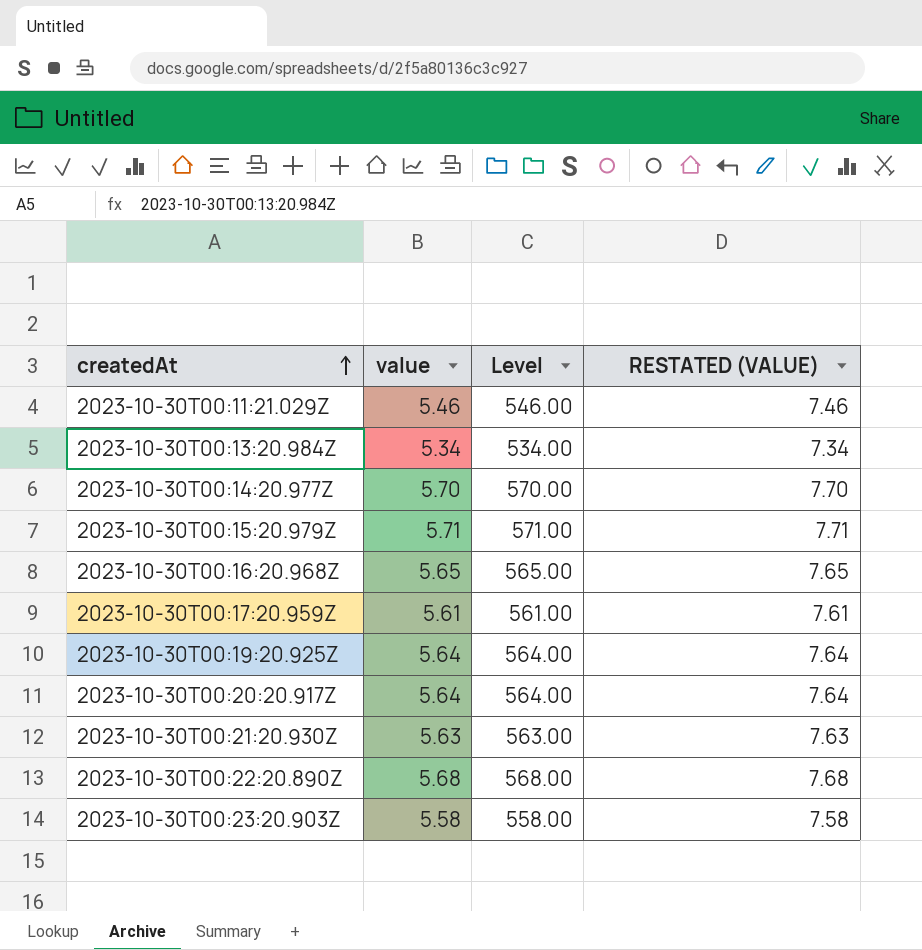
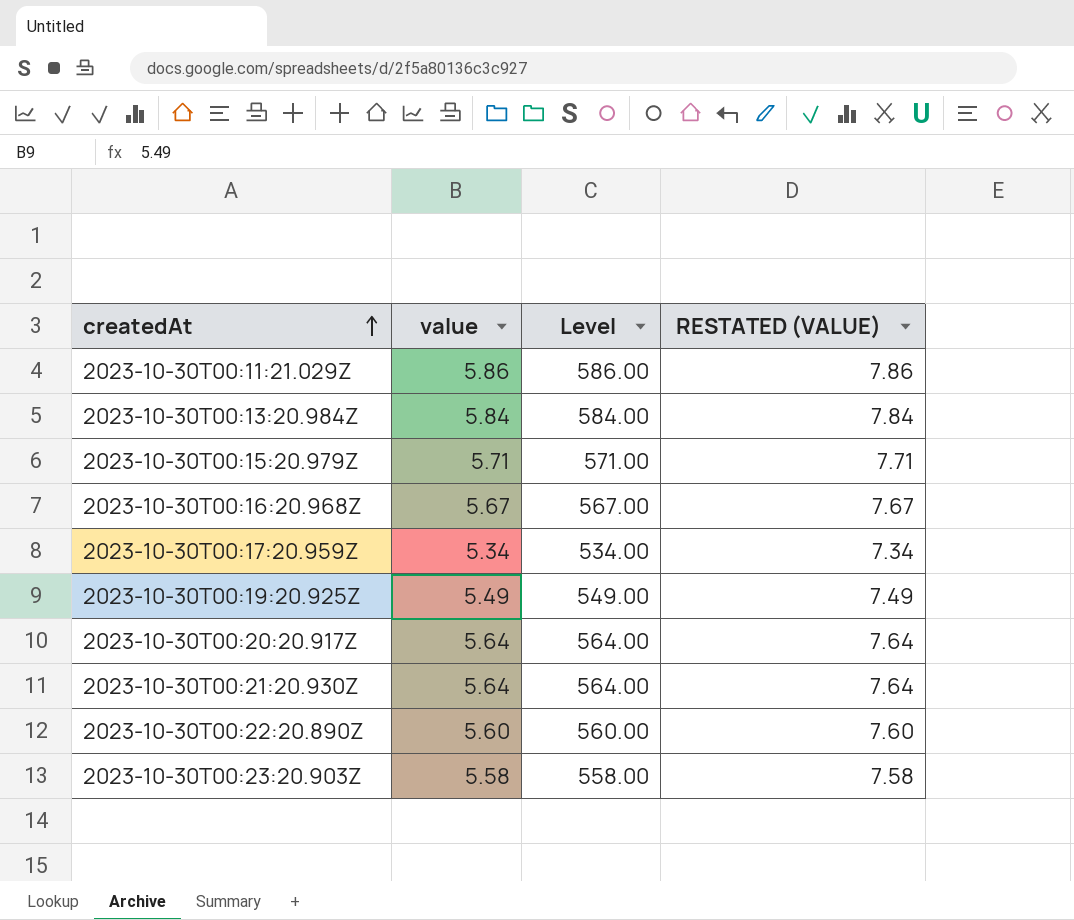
row 2023-10-30T00:14:20.977Z: 5.70 | 570.00 | 7.70 -> none
2023-10-30T00:11:21.029Z | value: 5.46 -> 5.86
2023-10-30T00:11:21.029Z | Level: 546.00 -> 586.00
2023-10-30T00:11:21.029Z | RESTATED (VALUE): 7.46 -> 7.86
2023-10-30T00:13:20.984Z | value: 5.34 -> 5.84
2023-10-30T00:13:20.984Z | Level: 534.00 -> 584.00
2023-10-30T00:13:20.984Z | RESTATED (VALUE): 7.34 -> 7.84
2023-10-30T00:16:20.968Z | value: 5.65 -> 5.67
2023-10-30T00:16:20.968Z | Level: 565.00 -> 567.00
2023-10-30T00:16:20.968Z | RESTATED (VALUE): 7.65 -> 7.67
2023-10-30T00:17:20.959Z | value: 5.61 -> 5.34
2023-10-30T00:17:20.959Z | Level: 561.00 -> 534.00
2023-10-30T00:17:20.959Z | RESTATED (VALUE): 7.61 -> 7.34
2023-10-30T00:19:20.925Z | value: 5.64 -> 5.49
2023-10-30T00:19:20.925Z | Level: 564.00 -> 549.00
2023-10-30T00:19:20.925Z | RESTATED (VALUE): 7.64 -> 7.49
2023-10-30T00:21:20.930Z | value: 5.63 -> 5.64
2023-10-30T00:21:20.930Z | Level: 563.00 -> 564.00
2023-10-30T00:21:20.930Z | RESTATED (VALUE): 7.63 -> 7.64
2023-10-30T00:22:20.890Z | value: 5.68 -> 5.60
2023-10-30T00:22:20.890Z | Level: 568.00 -> 560.00
2023-10-30T00:22:20.890Z | RESTATED (VALUE): 7.68 -> 7.60

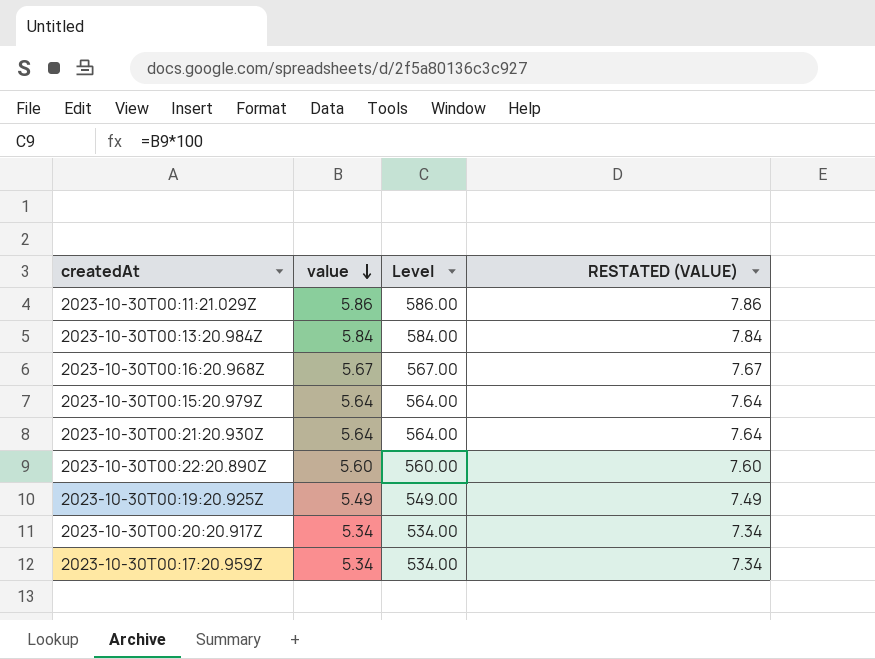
row order: createdAt ascending -> value descending
row 2023-10-30T00:23:20.903Z: 5.58 | 558.00 | 7.58 -> none
2023-10-30T00:15:20.979Z | value: 5.71 -> 5.64
2023-10-30T00:15:20.979Z | Level: 571.00 -> 564.00
2023-10-30T00:15:20.979Z | RESTATED (VALUE): 7.71 -> 7.64
2023-10-30T00:20:20.917Z | value: 5.64 -> 5.34
2023-10-30T00:20:20.917Z | Level: 564.00 -> 534.00
2023-10-30T00:20:20.917Z | RESTATED (VALUE): 7.64 -> 7.34

